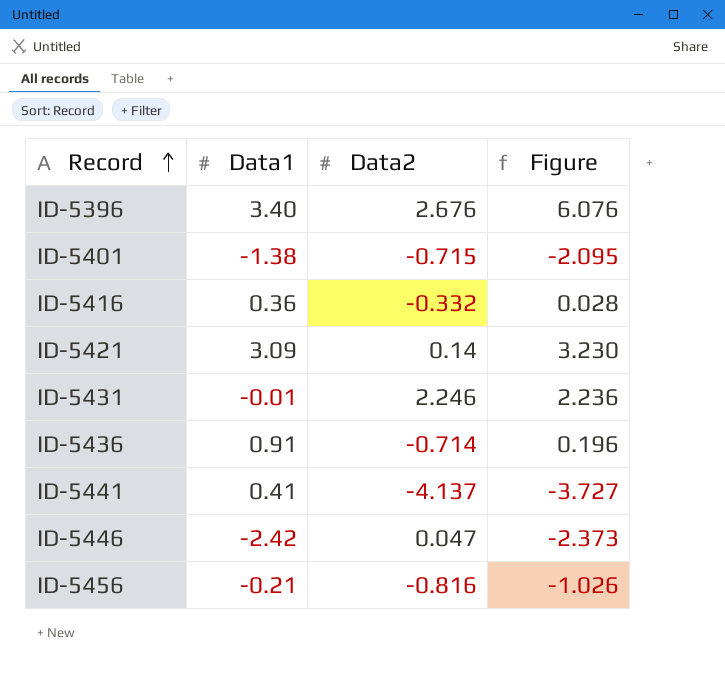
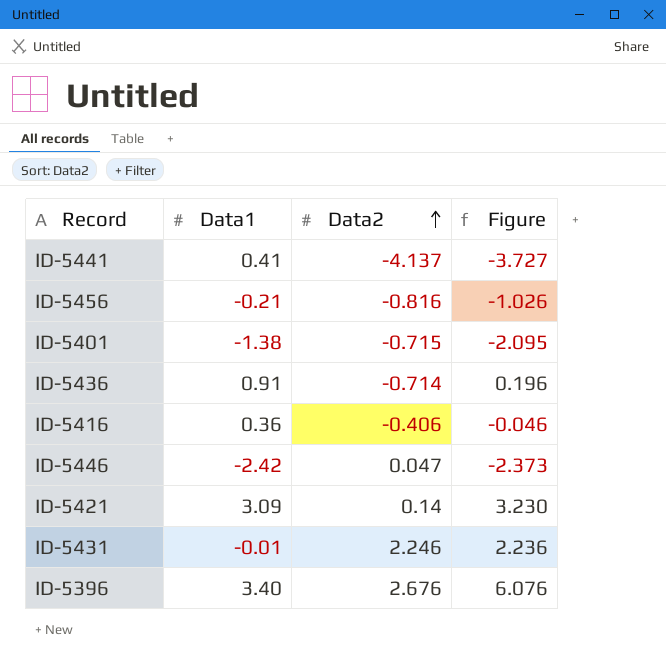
row order: Record ascending -> Data2 ascending
ID-5416 | Data2: -0.332 -> -0.406
ID-5416 | Figure: 0.028 -> -0.046

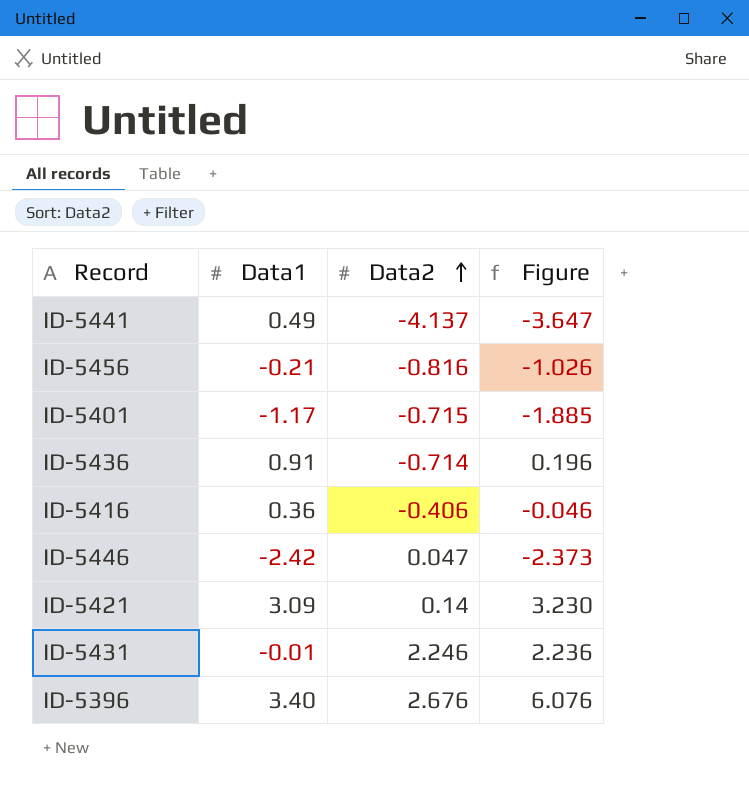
ID-5441 | Data1: 0.41 -> 0.49
ID-5441 | Figure: -3.727 -> -3.647
ID-5401 | Data1: -1.38 -> -1.17
ID-5401 | Figure: -2.095 -> -1.885

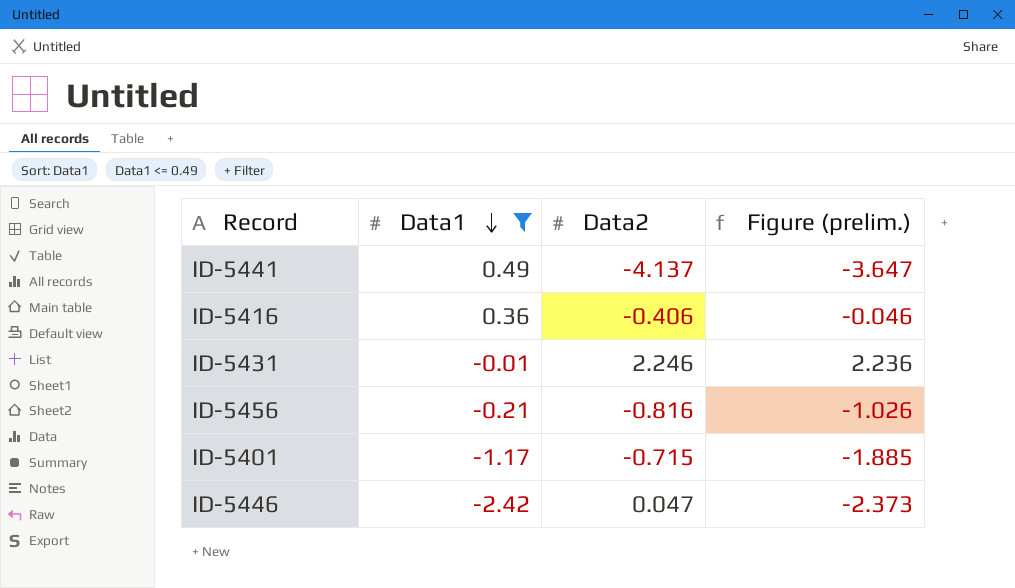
filter: none -> Data1 <= 0.49
row order: Data2 ascending -> Data1 descending
column name: Figure -> Figure (prelim.)

